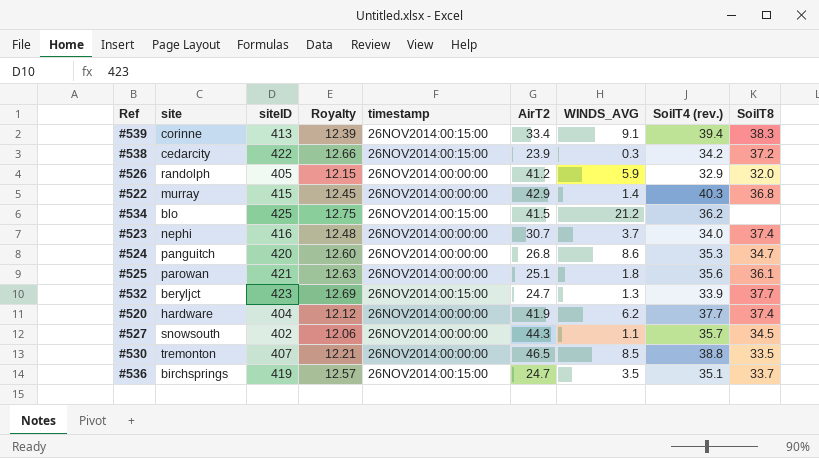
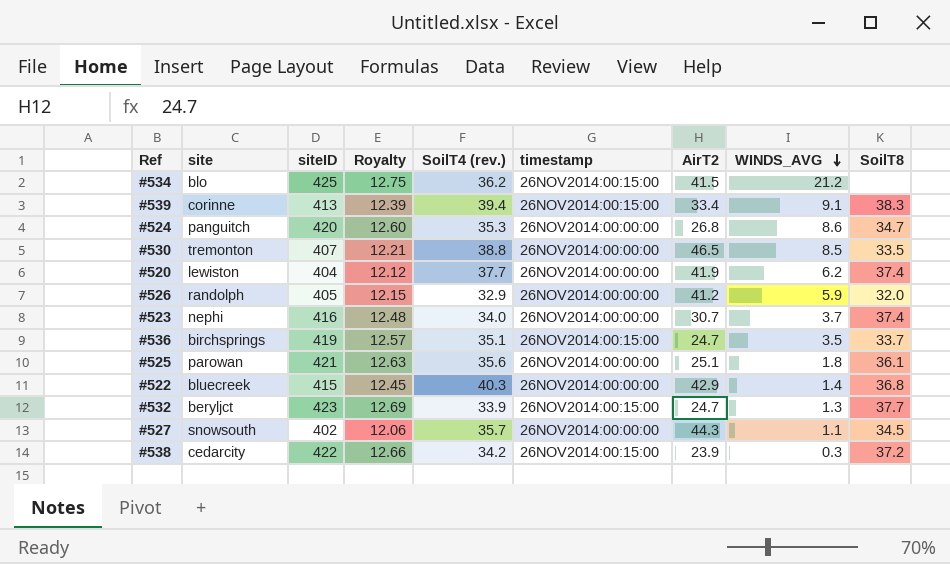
row order: none -> WINDS_AVG descending
column SoilT4 (rev.) | position: 8 -> 5
#520 | site: hardware -> lewiston
#522 | site: murray -> bluecreek

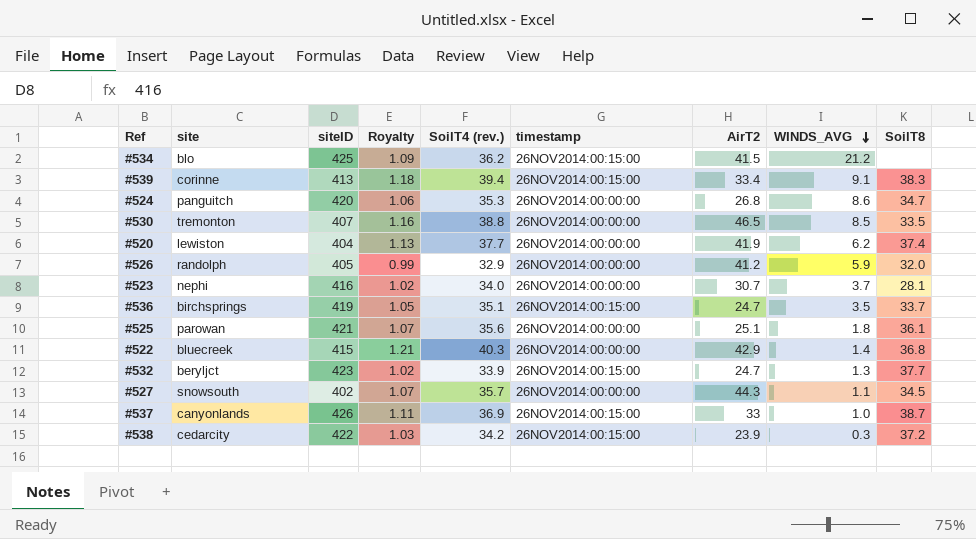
column Royalty | formula: [siteID] * 0.03 -> [SoilT4 (rev.)] * 0.03
#523 | SoilT8: 37.4 -> 28.1
row #537: none -> canyonlands | 426 | 1.11 | 36.9 | 26NOV2014:00:15:00 | 33 | 1.0 | 38.7

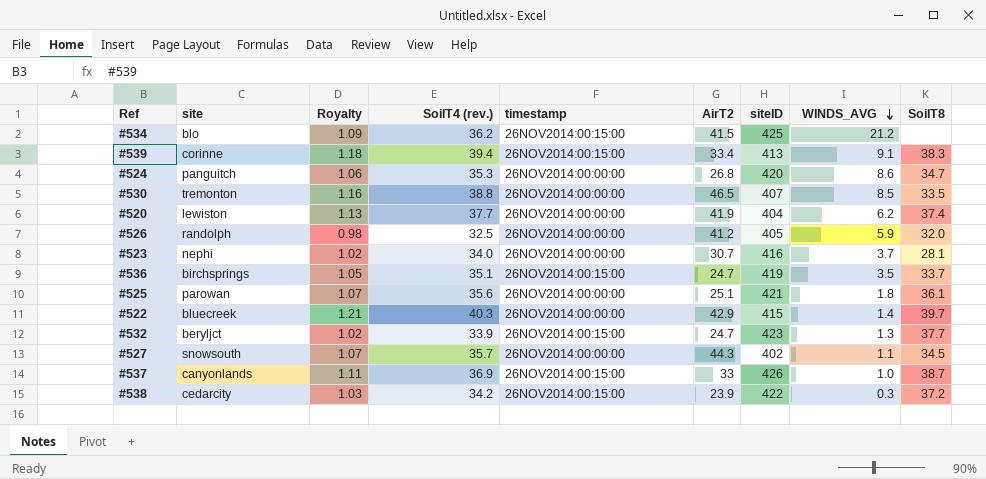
column siteID | position: 3 -> 7
#526 | Royalty: 0.99 -> 0.98
#526 | SoilT4 (rev.): 32.9 -> 32.5
#522 | SoilT8: 36.8 -> 39.7

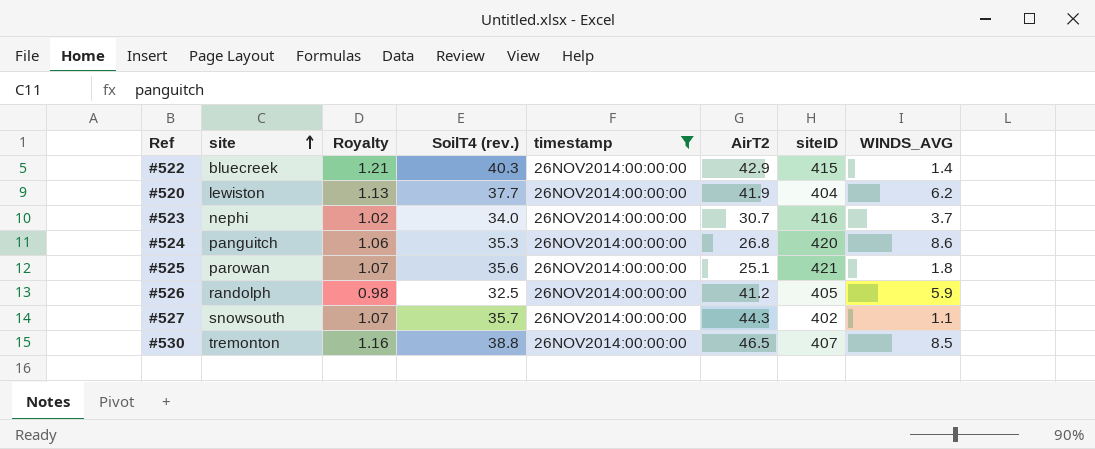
filter: none -> timestamp = 26NOV2014:00:00:00
row order: WINDS_AVG descending -> site ascending
column SoilT8 | position: 9 -> none

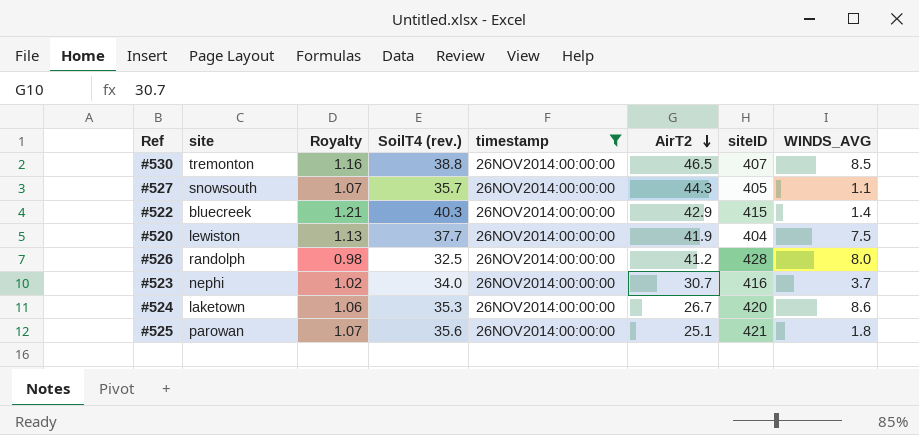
row order: site ascending -> AirT2 descending
#527 | siteID: 402 -> 405
#520 | WINDS_AVG: 6.2 -> 7.5
#526 | siteID: 405 -> 428
#526 | WINDS_AVG: 5.9 -> 8.0
#524 | site: panguitch -> laketown
#524 | AirT2: 26.8 -> 26.7

